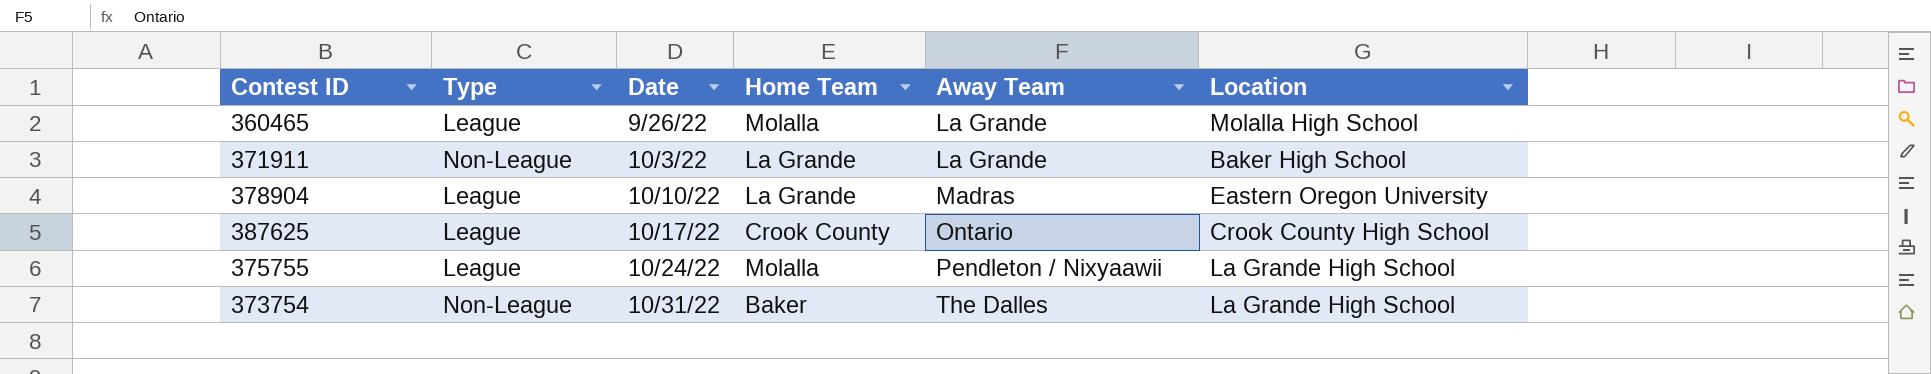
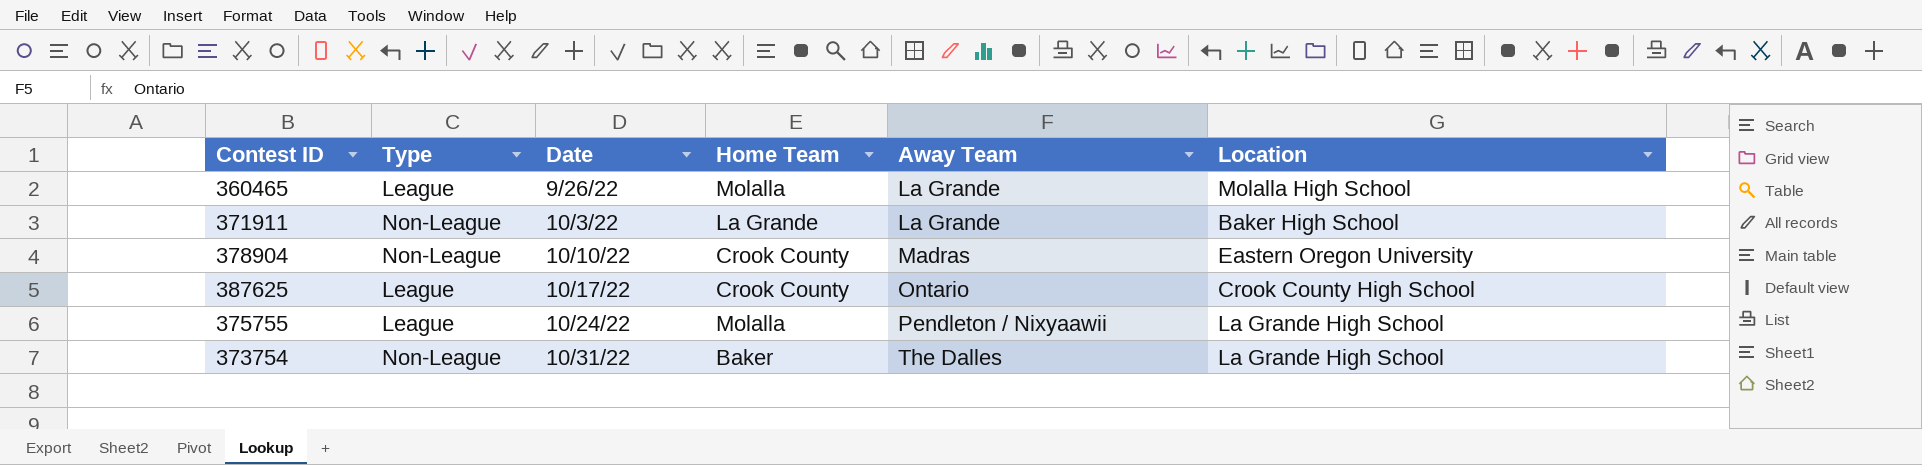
378904 | Type: League -> Non-League
378904 | Home Team: La Grande -> Crook County

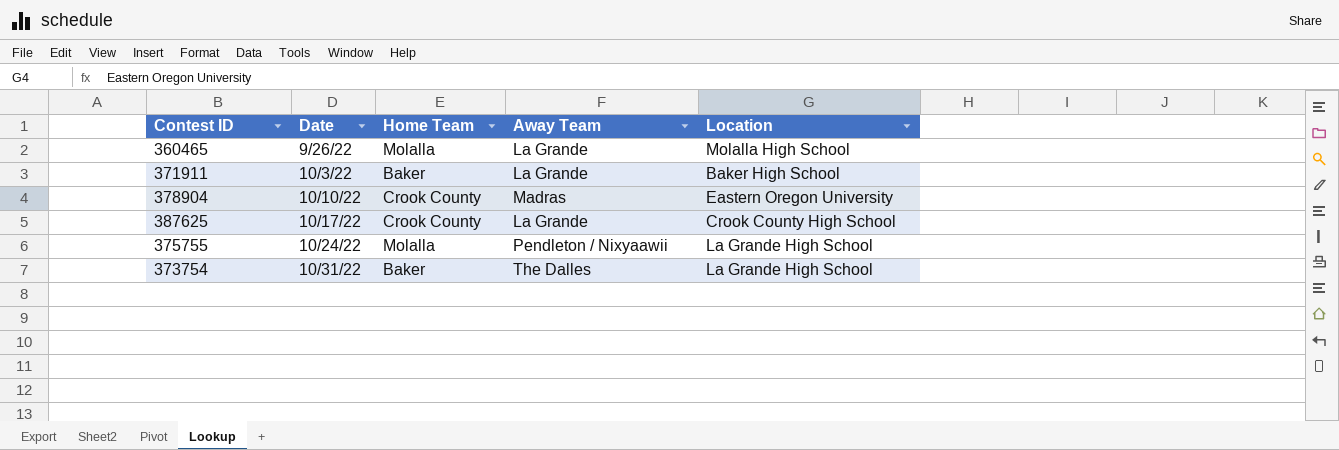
column Type | position: 2 -> none
371911 | Home Team: La Grande -> Baker
387625 | Away Team: Ontario -> La Grande

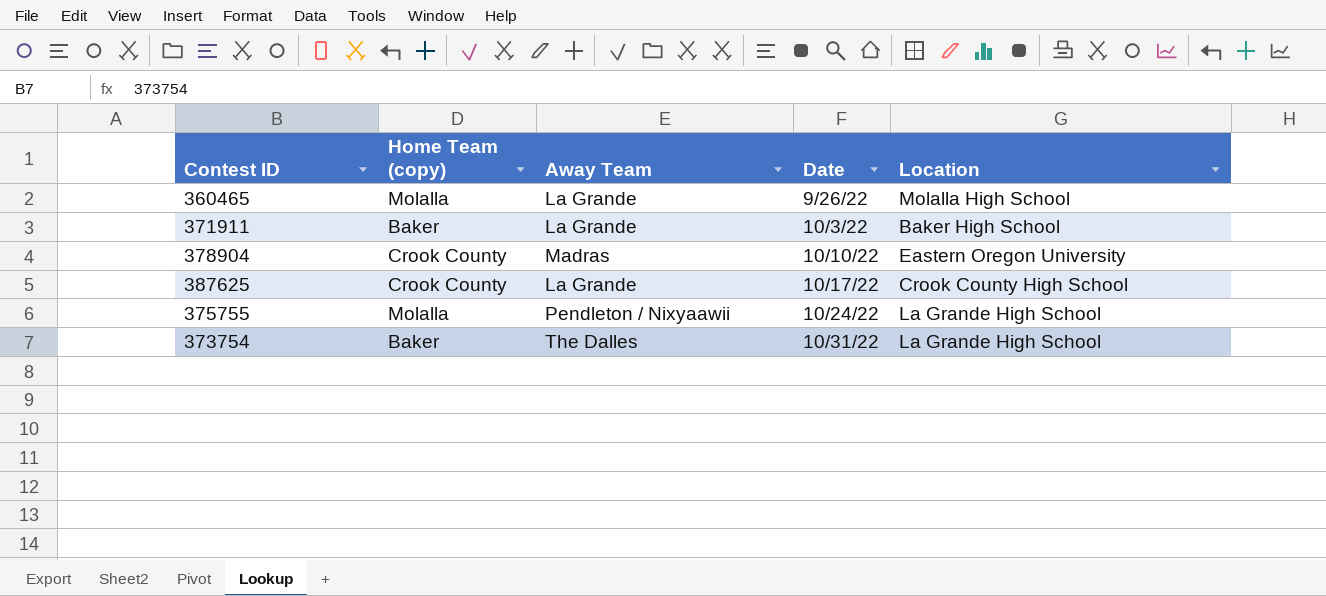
column name: Home Team -> Home Team (copy)
column Date | position: 2 -> 4

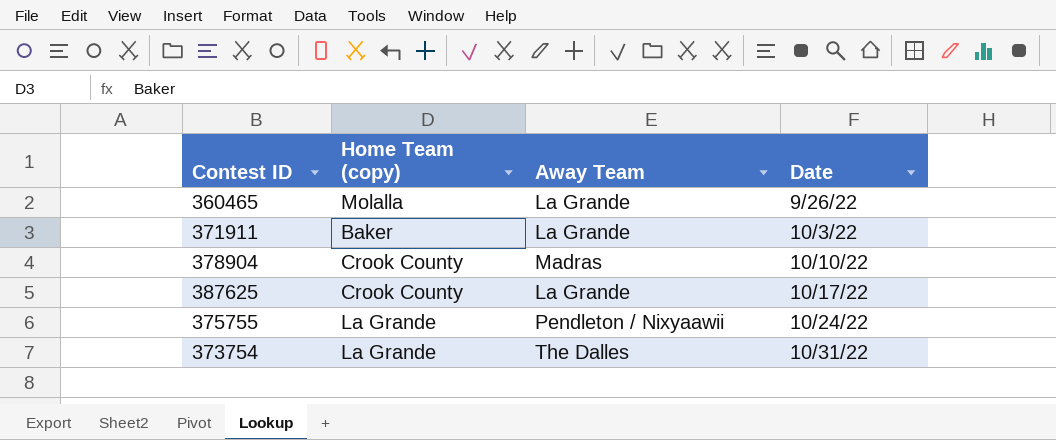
column Location | position: 5 -> none
375755 | Home Team (copy): Molalla -> La Grande
373754 | Home Team (copy): Baker -> La Grande

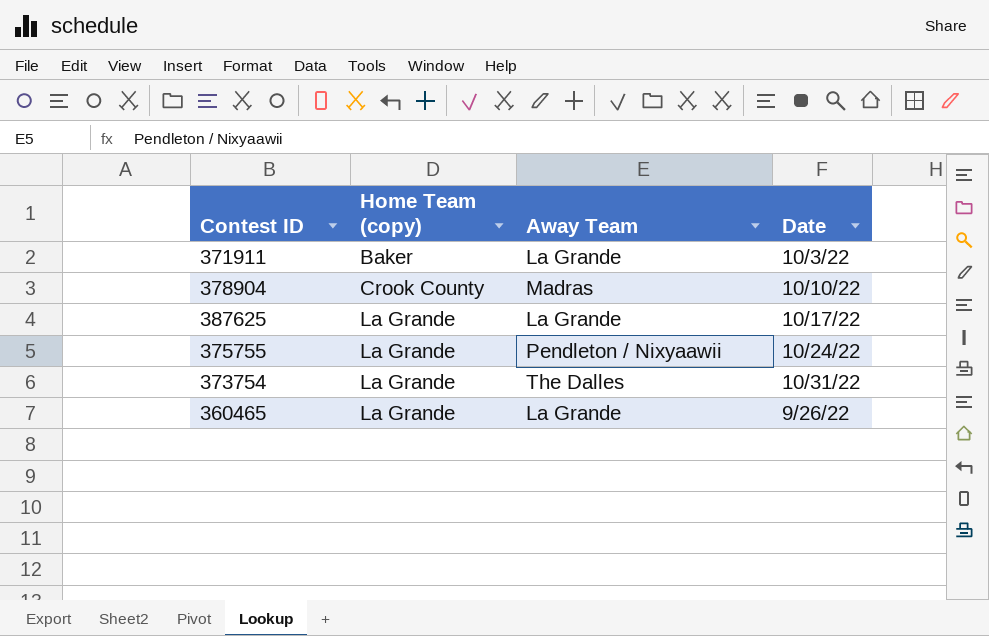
row order: Date ascending -> Home Team (copy) ascending
387625 | Home Team (copy): Crook County -> La Grande
360465 | Home Team (copy): Molalla -> La Grande

